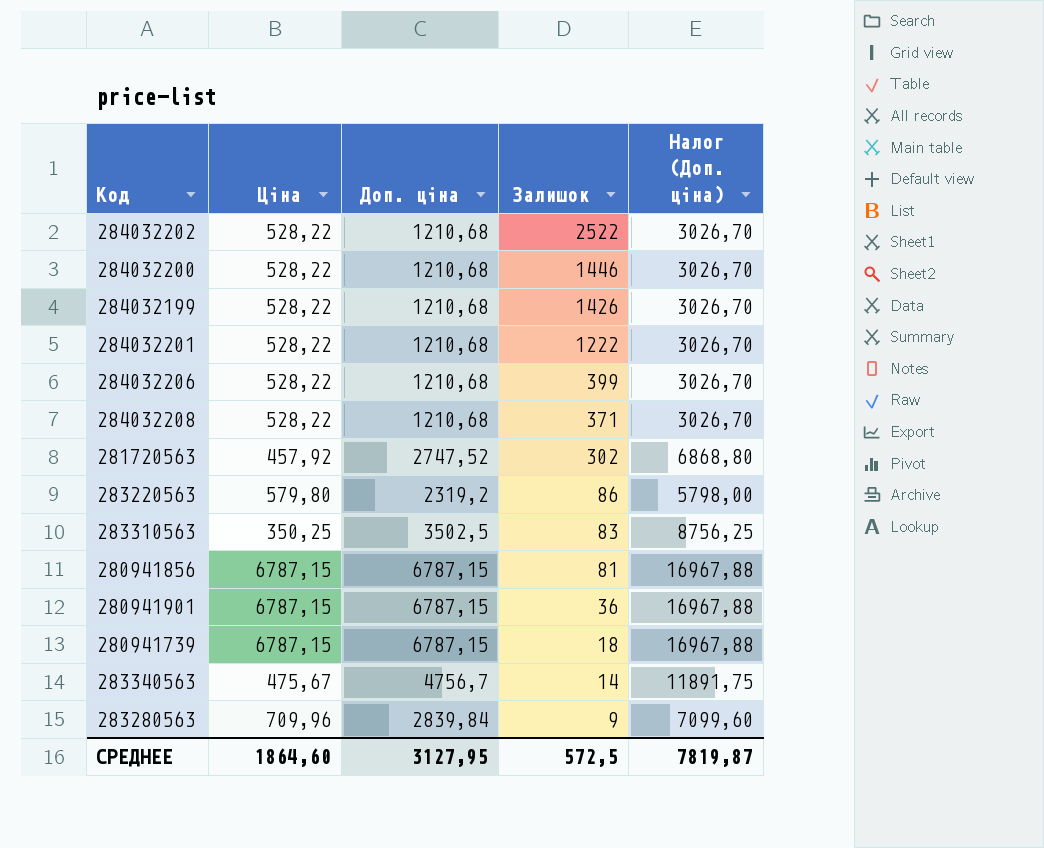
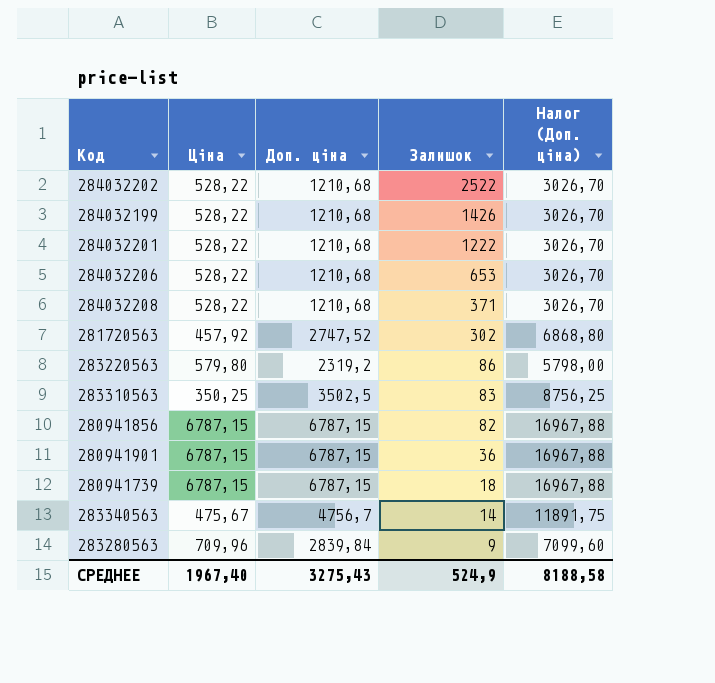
row 284032200: 528,22 | 1210,68 | 1446 | 3026,70 -> none
284032206 | Залишок: 399 -> 653
280941856 | Залишок: 81 -> 82
СРЕДНЕЕ | Ціна: 1864,60 -> 1967,40
СРЕДНЕЕ | Доп. ціна: 3127,95 -> 3275,43
СРЕДНЕЕ | Залишок: 572,5 -> 524,9
СРЕДНЕЕ | Налог (Доп. ціна): 7819,87 -> 8188,58

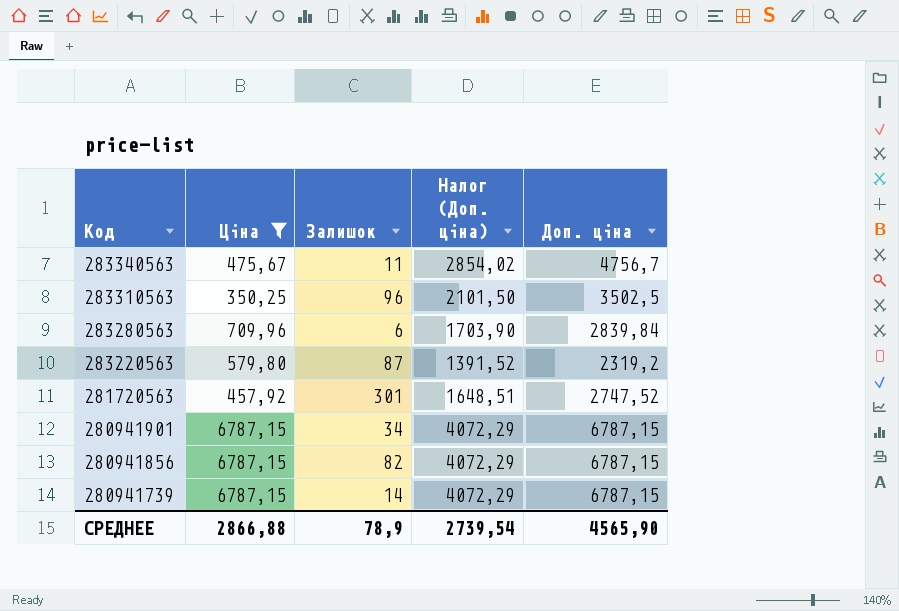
filter: none -> Ціна != 528,22
row order: Залишок descending -> Код descending
column Налог (Доп. ціна) | formula: [Доп. ціна] * 2,5 -> [Доп. ціна] * 0,6
column Доп. ціна | position: 3 -> 5
283340563 | Залишок: 14 -> 11
283310563 | Залишок: 83 -> 96
283280563 | Залишок: 9 -> 6
283220563 | Залишок: 86 -> 87
281720563 | Залишок: 302 -> 301
280941901 | Залишок: 36 -> 34
280941739 | Залишок: 18 -> 14
СРЕДНЕЕ | Ціна: 1967,40 -> 2866,88
СРЕДНЕЕ | Залишок: 524,9 -> 78,9
СРЕДНЕЕ | Налог (Доп. ціна): 8188,58 -> 2739,54
СРЕДНЕЕ | Доп. ціна: 3275,43 -> 4565,90

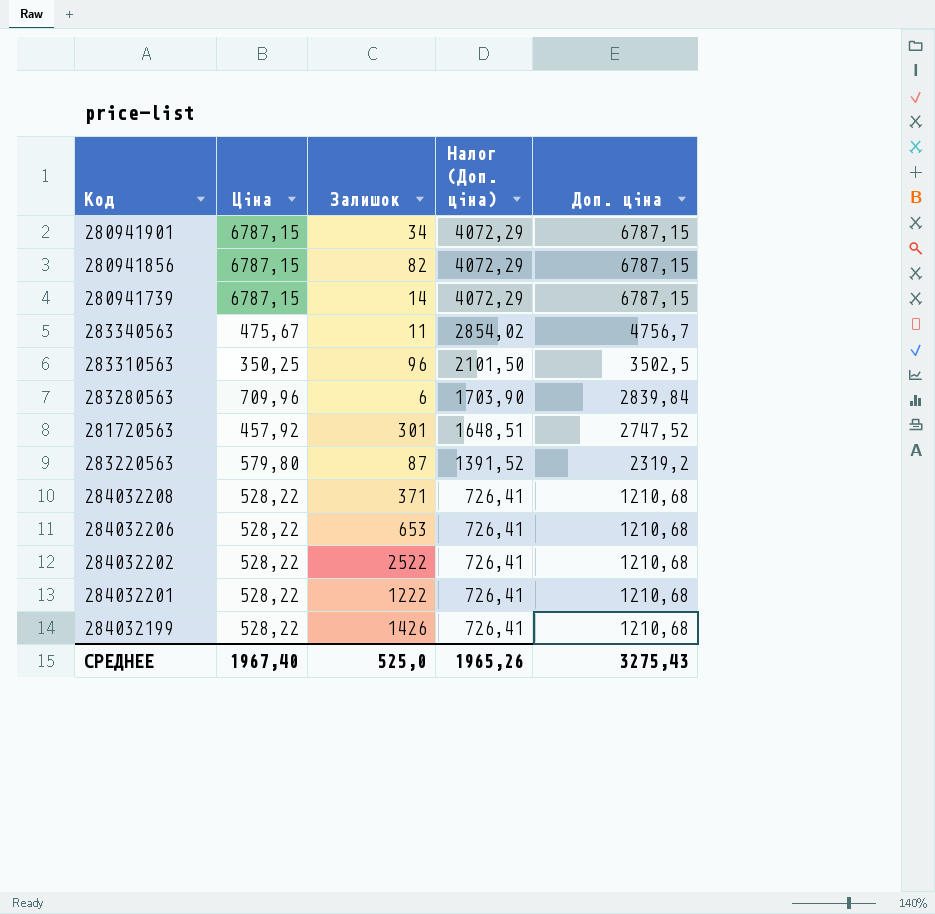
filter: Ціна != 528,22 -> none
row order: Код descending -> Налог (Доп. ціна) descending
СРЕДНЕЕ | Ціна: 2866,88 -> 1967,40
СРЕДНЕЕ | Залишок: 78,9 -> 525,0
СРЕДНЕЕ | Налог (Доп. ціна): 2739,54 -> 1965,26
СРЕДНЕЕ | Доп. ціна: 4565,90 -> 3275,43

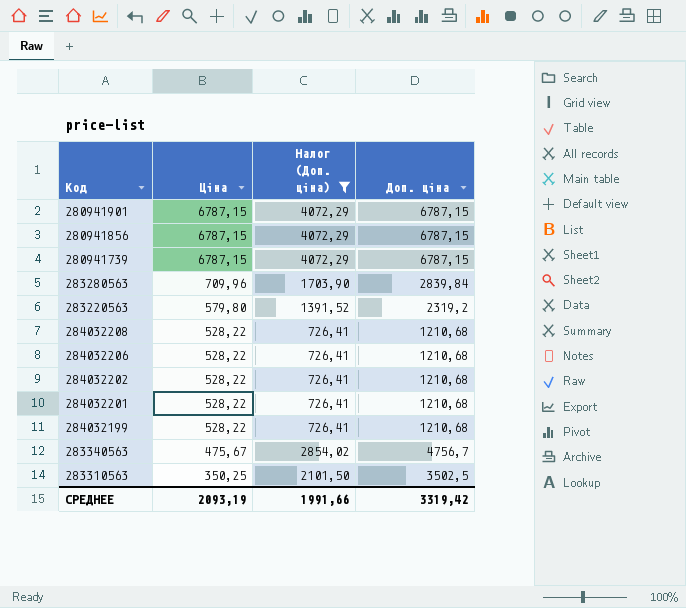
filter: none -> Налог (Доп. ціна) != 1648,51
row order: Налог (Доп. ціна) descending -> Ціна descending
column Залишок | position: 3 -> none
СРЕДНЕЕ | Ціна: 1967,40 -> 2093,19
СРЕДНЕЕ | Налог (Доп. ціна): 1965,26 -> 1991,66
СРЕДНЕЕ | Доп. ціна: 3275,43 -> 3319,42

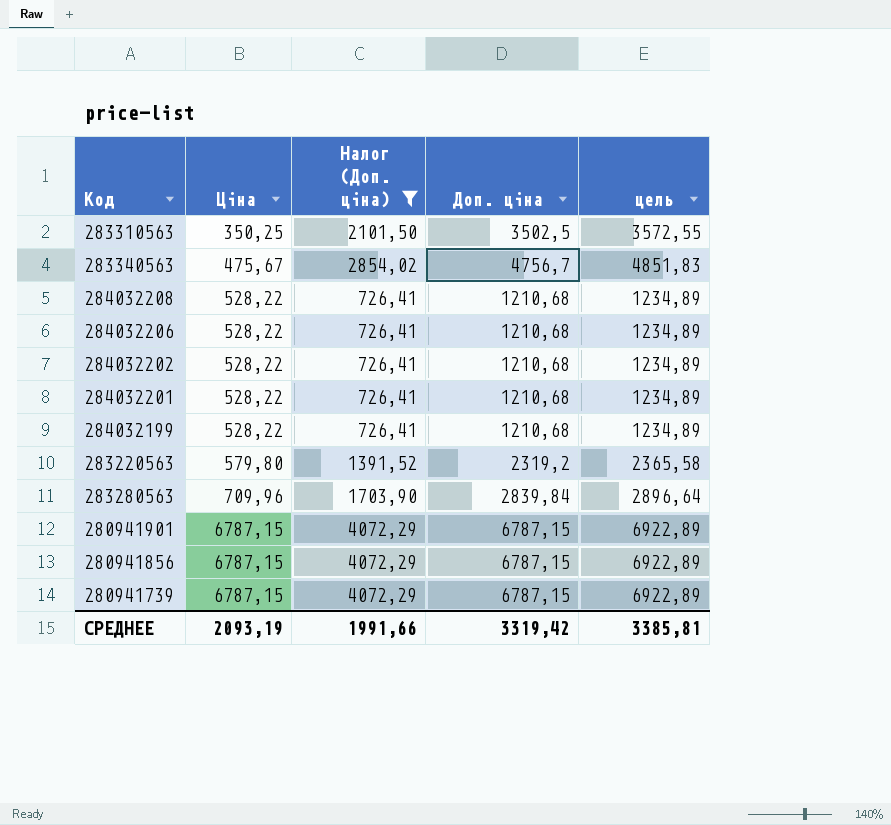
row order: Ціна descending -> Ціна ascending
column цель | formula: none -> [Доп. ціна] * 1,02

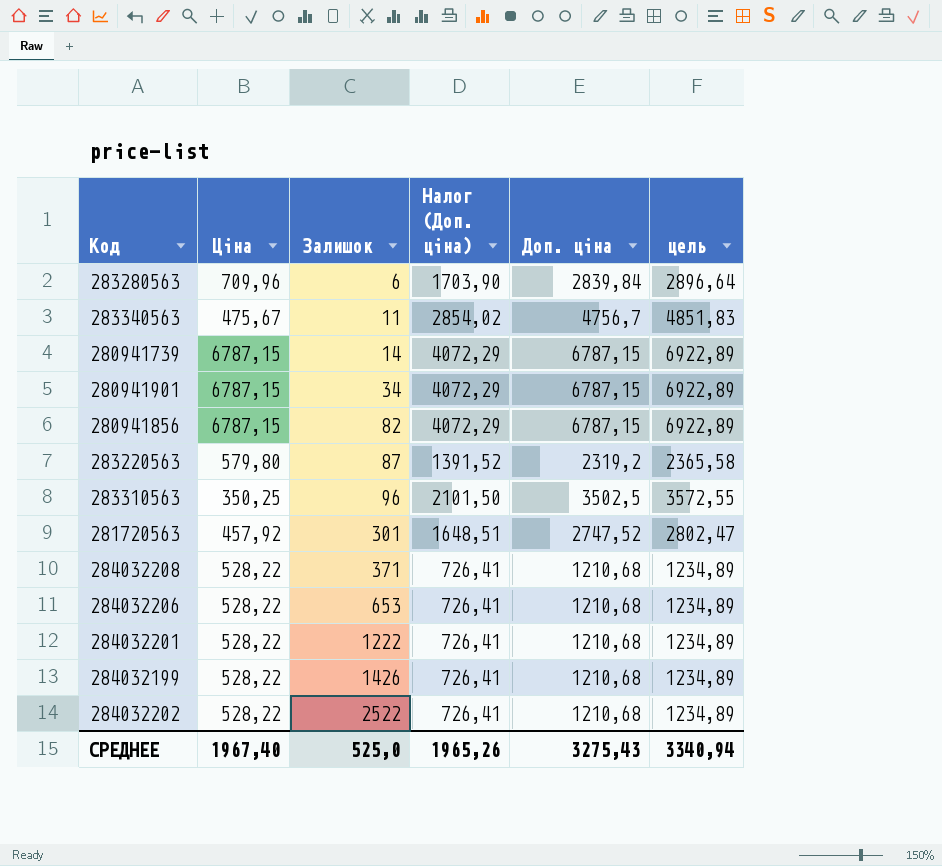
filter: Налог (Доп. ціна) != 1648,51 -> none
row order: Ціна ascending -> Залишок ascending
column Залишок | position: none -> 3
СРЕДНЕЕ | Ціна: 2093,19 -> 1967,40
СРЕДНЕЕ | Налог (Доп. ціна): 1991,66 -> 1965,26
СРЕДНЕЕ | Доп. ціна: 3319,42 -> 3275,43
СРЕДНЕЕ | цель: 3385,81 -> 3340,94

